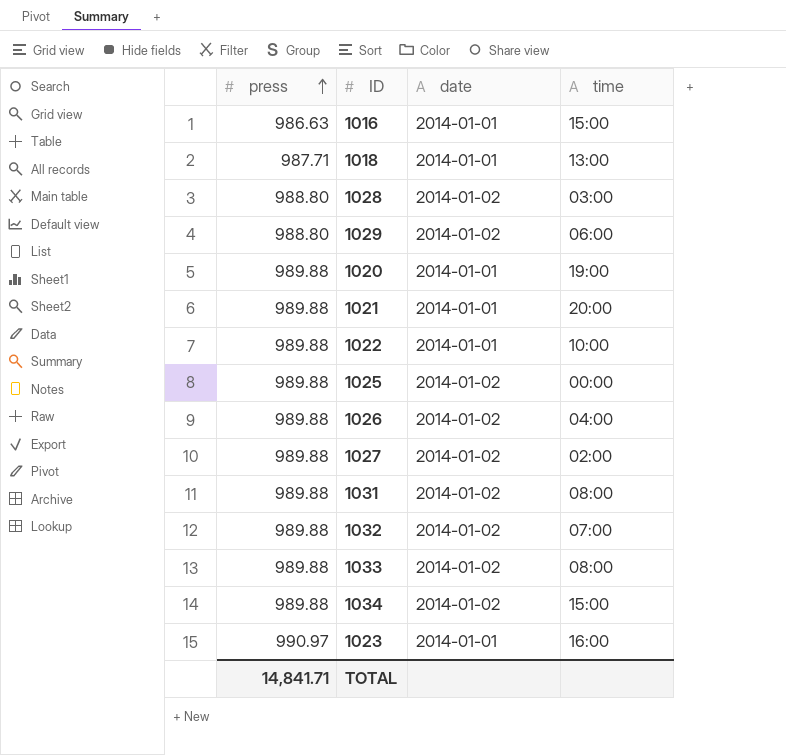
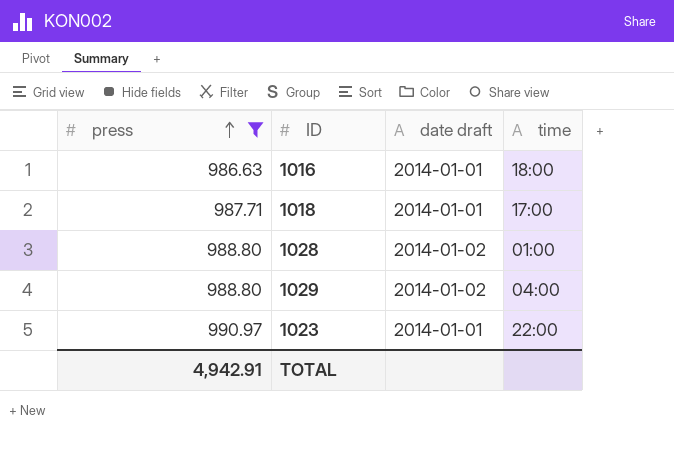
filter: none -> press != 989.88
column name: date -> date draft
1016 | time: 15:00 -> 18:00
1018 | time: 13:00 -> 17:00
1028 | time: 03:00 -> 01:00
1029 | time: 06:00 -> 04:00
1023 | time: 16:00 -> 22:00
TOTAL | press: 14,841.71 -> 4,942.91

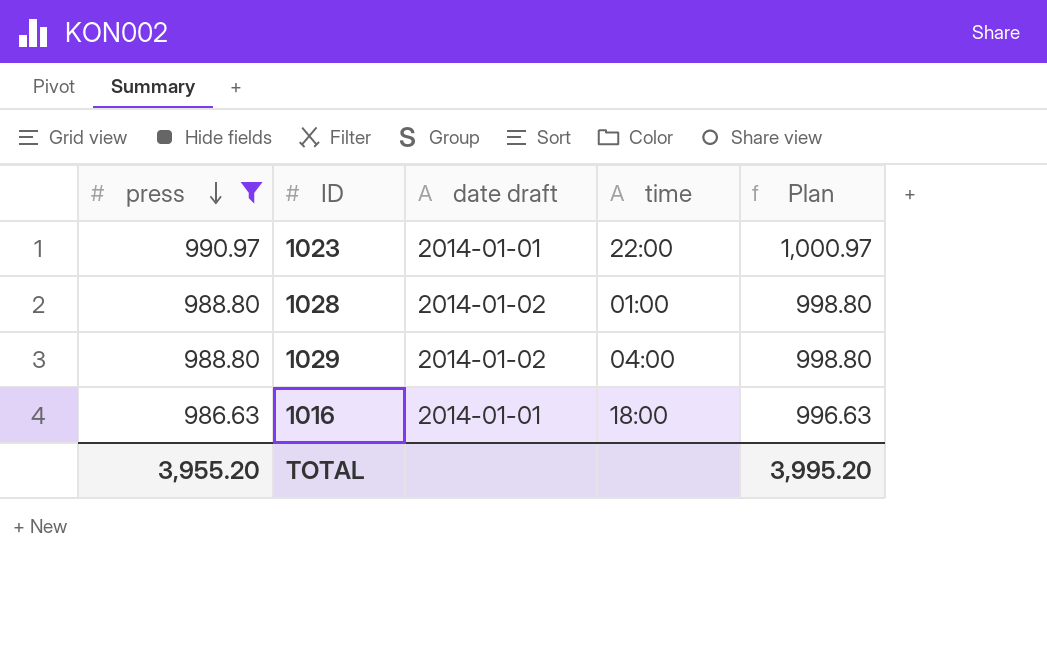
row order: press ascending -> press descending
column Plan | formula: none -> [press] + 10
row 1018: 987.71 | 2014-01-01 | 17:00 -> none
TOTAL | press: 4,942.91 -> 3,955.20

